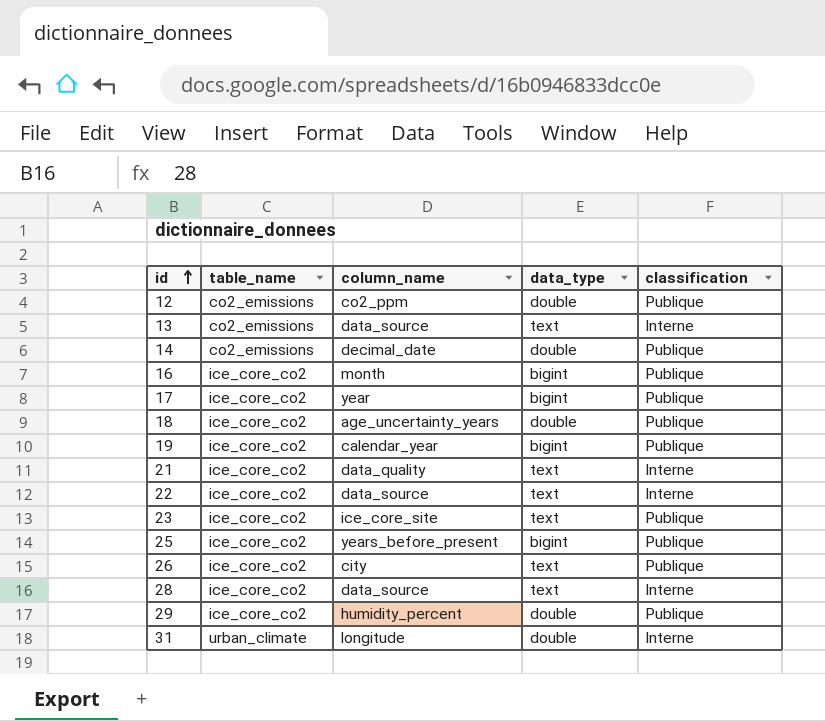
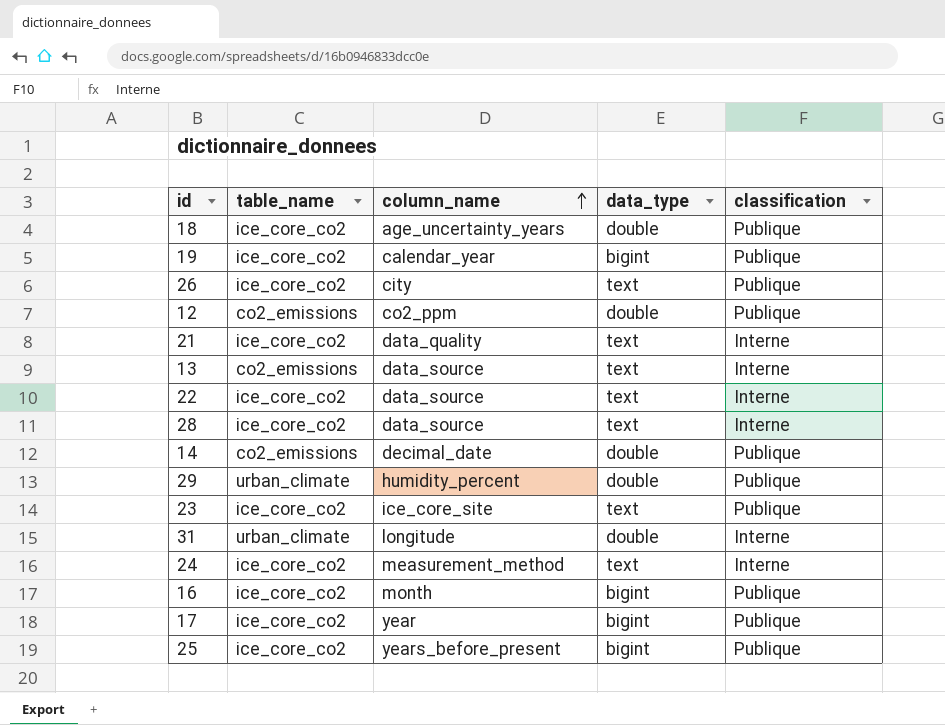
row order: id ascending -> column_name ascending
29 | table_name: ice_core_co2 -> urban_climate
row 24: none -> ice_core_co2 | measurement_method | text | Interne

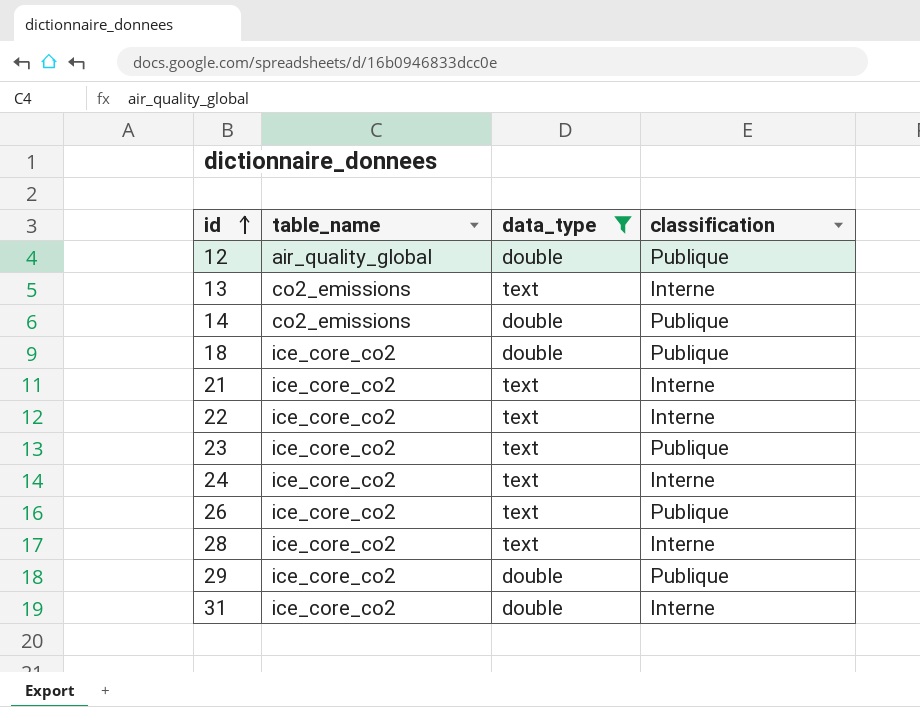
filter: none -> data_type != bigint
row order: column_name ascending -> id ascending
column column_name | position: 3 -> none
12 | table_name: co2_emissions -> air_quality_global
29 | table_name: urban_climate -> ice_core_co2
31 | table_name: urban_climate -> ice_core_co2

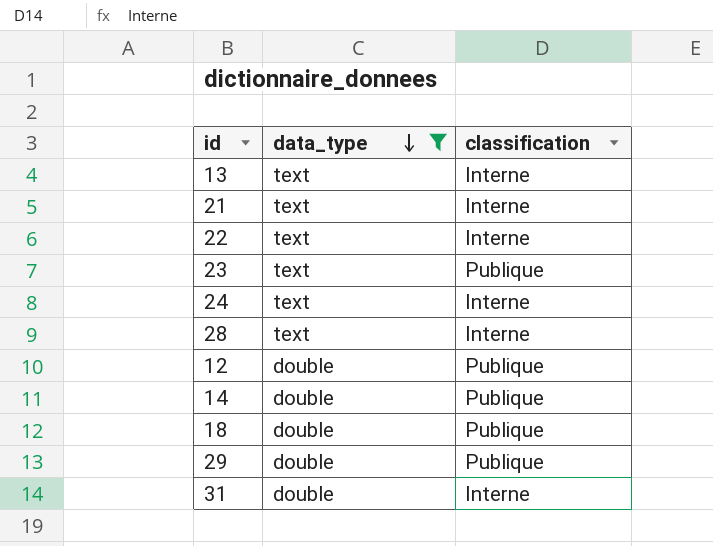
row order: id ascending -> data_type descending
column table_name | position: 2 -> none
row 26: ice_core_co2 | text | Publique -> none

